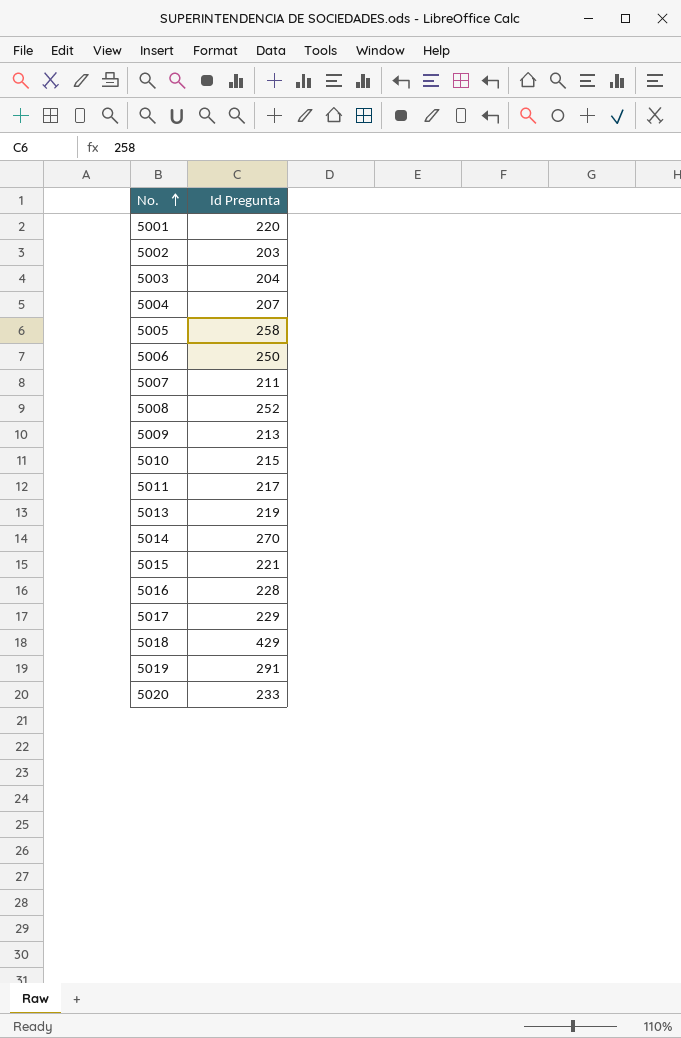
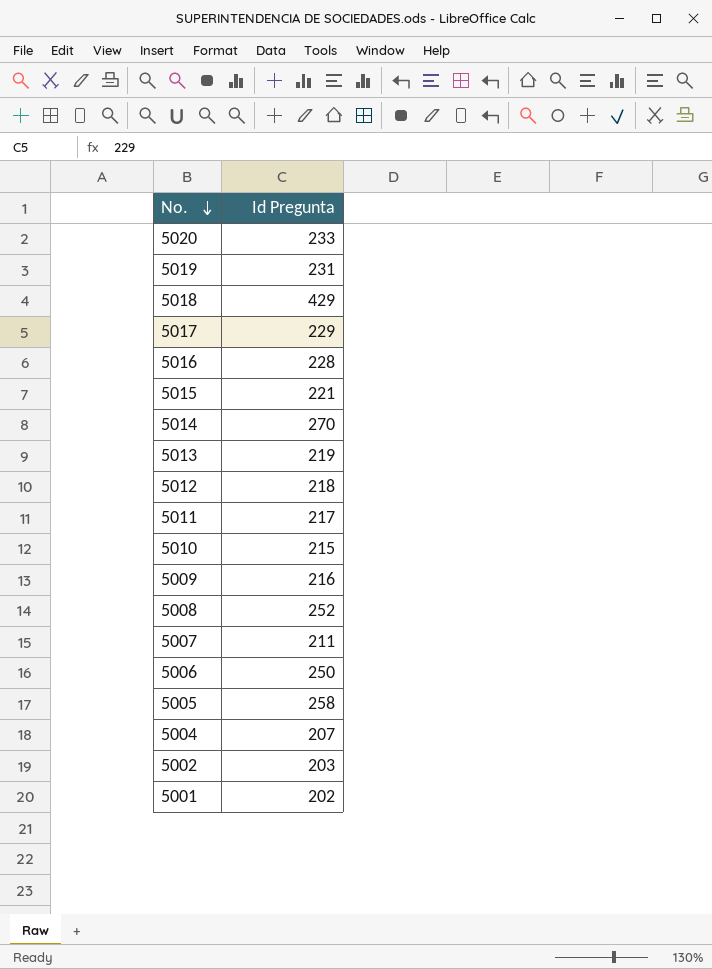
row order: No. ascending -> No. descending
row 5003: 204 -> none
5019 | Id Pregunta: 291 -> 231
row 5012: none -> 218
5009 | Id Pregunta: 213 -> 216
5001 | Id Pregunta: 220 -> 202

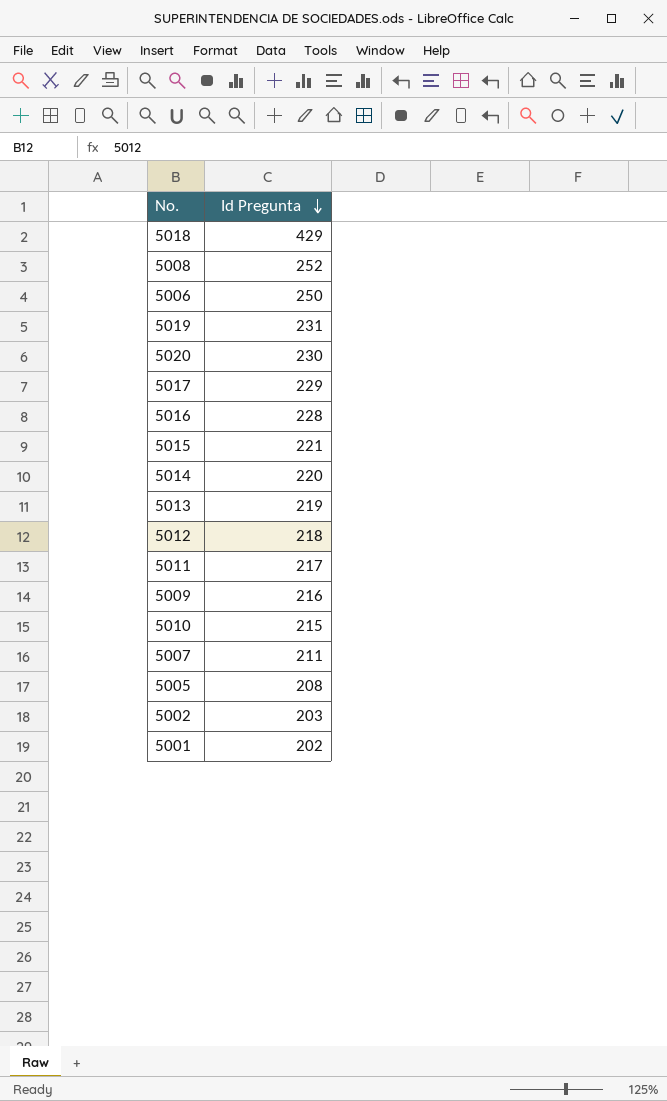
row order: No. descending -> Id Pregunta descending
row 5004: 207 -> none
5020 | Id Pregunta: 233 -> 230
5014 | Id Pregunta: 270 -> 220
5005 | Id Pregunta: 258 -> 208

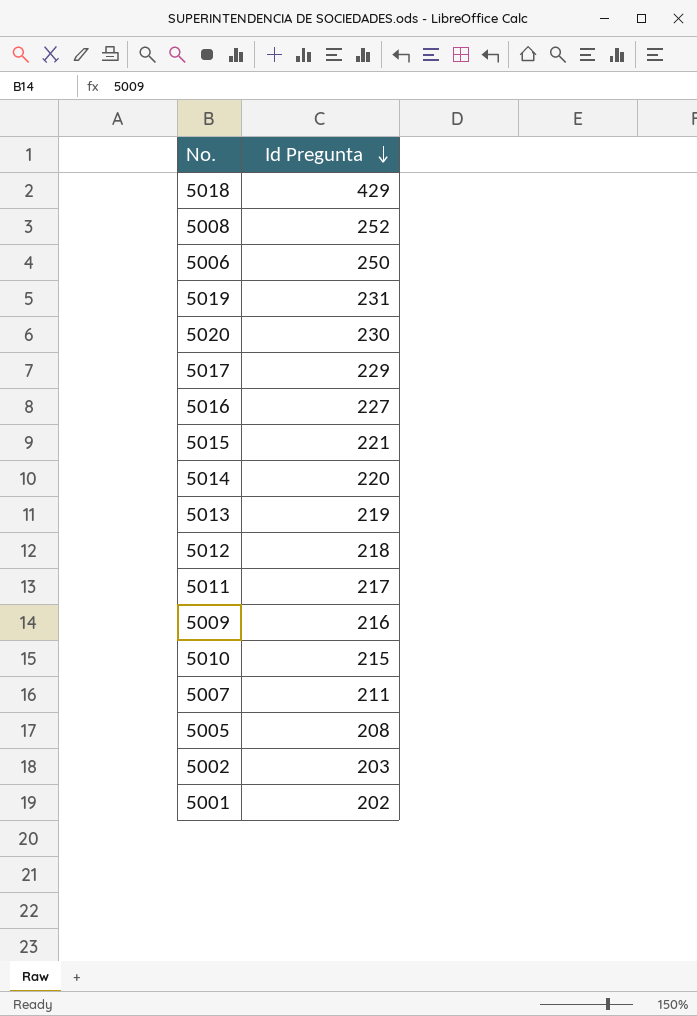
5016 | Id Pregunta: 228 -> 227

